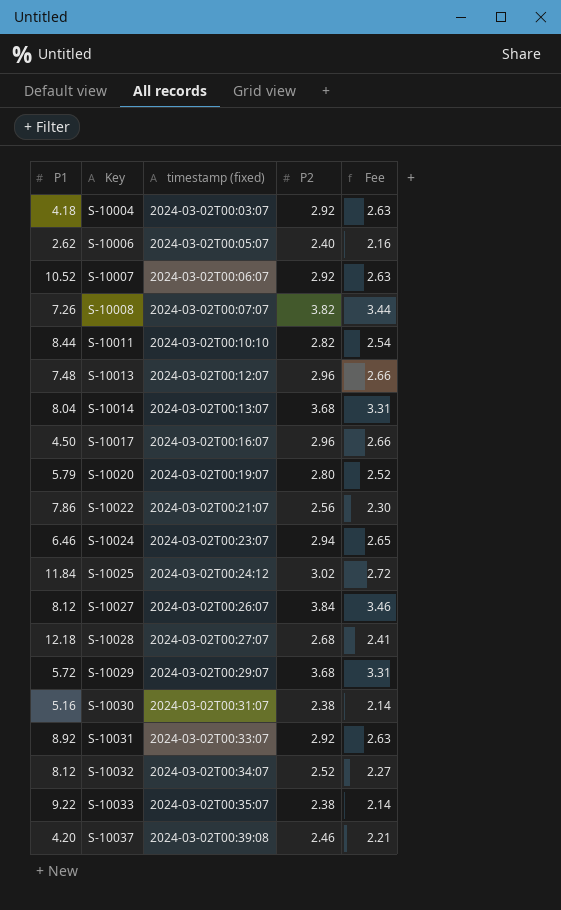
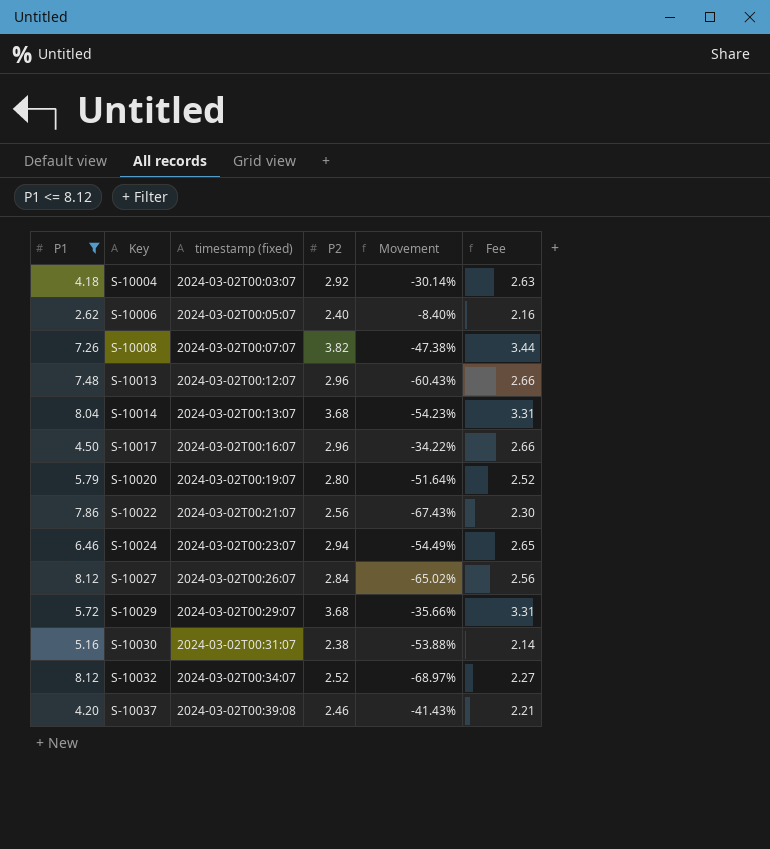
filter: none -> P1 <= 8.12
column Movement | formula: none -> ([P2] - [P1]) / [P1]
S-10027 | P2: 3.84 -> 2.84
S-10027 | Fee: 3.46 -> 2.56

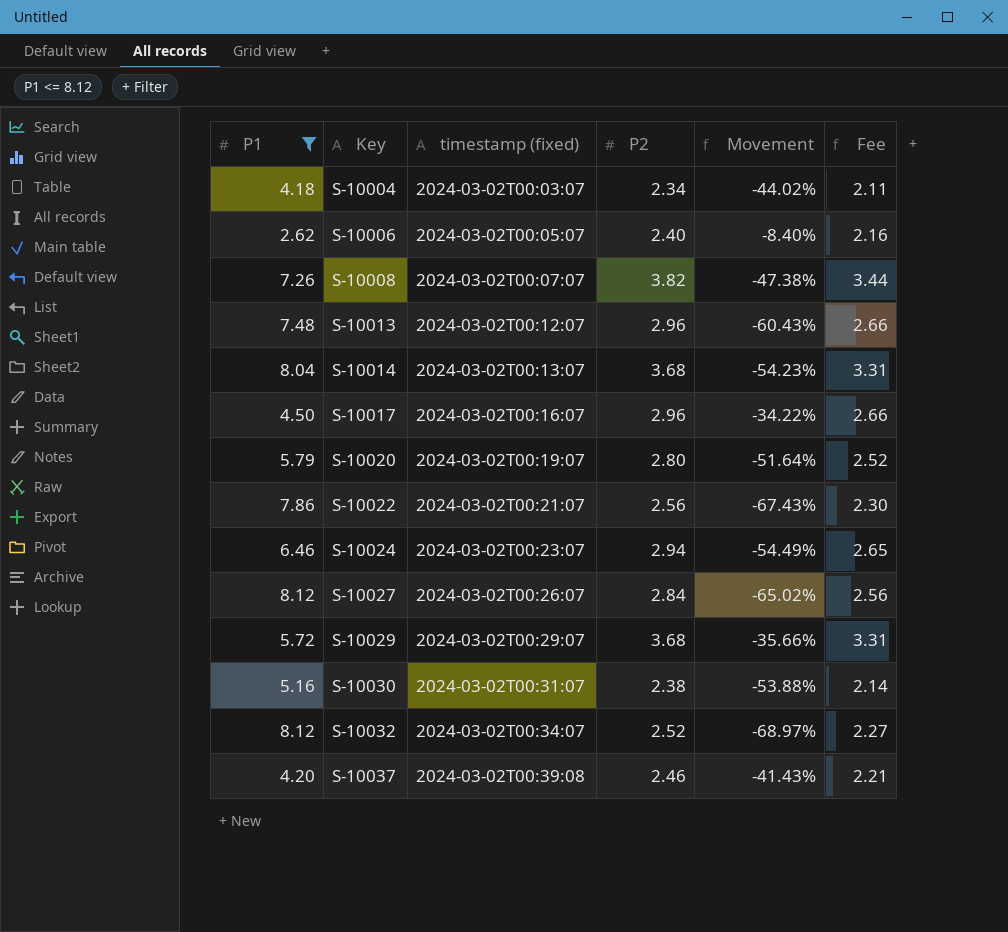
S-10004 | P2: 2.92 -> 2.34
S-10004 | Movement: -30.14% -> -44.02%
S-10004 | Fee: 2.63 -> 2.11

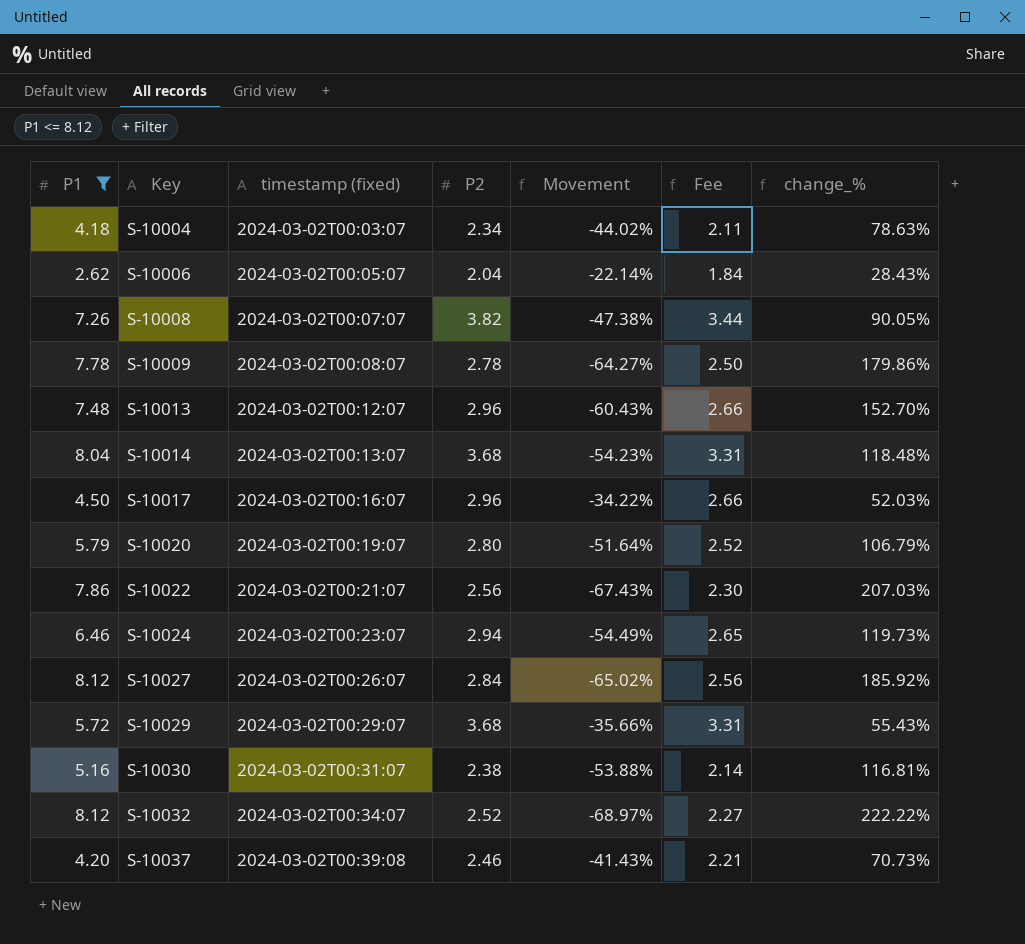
column change_% | formula: none -> ([P1] - [P2]) / [P2]
S-10006 | P2: 2.40 -> 2.04
S-10006 | Movement: -8.40% -> -22.14%
S-10006 | Fee: 2.16 -> 1.84
row S-10009: none -> 7.78 | 2024-03-02T00:08:07 | 2.78 | -64.27% | 2.50 | 179.86%

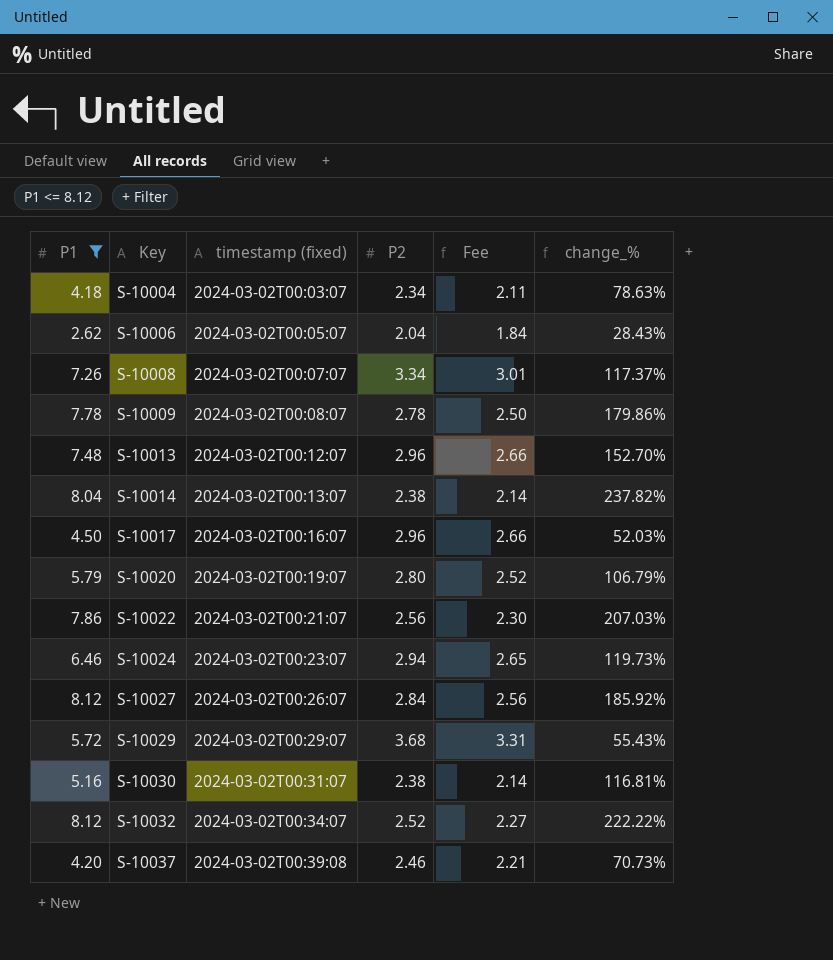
column Movement | formula: ([P2] - [P1]) / [P1] -> none
S-10008 | P2: 3.82 -> 3.34
S-10008 | Fee: 3.44 -> 3.01
S-10008 | change_%: 90.05% -> 117.37%
S-10014 | P2: 3.68 -> 2.38
S-10014 | Fee: 3.31 -> 2.14
S-10014 | change_%: 118.48% -> 237.82%

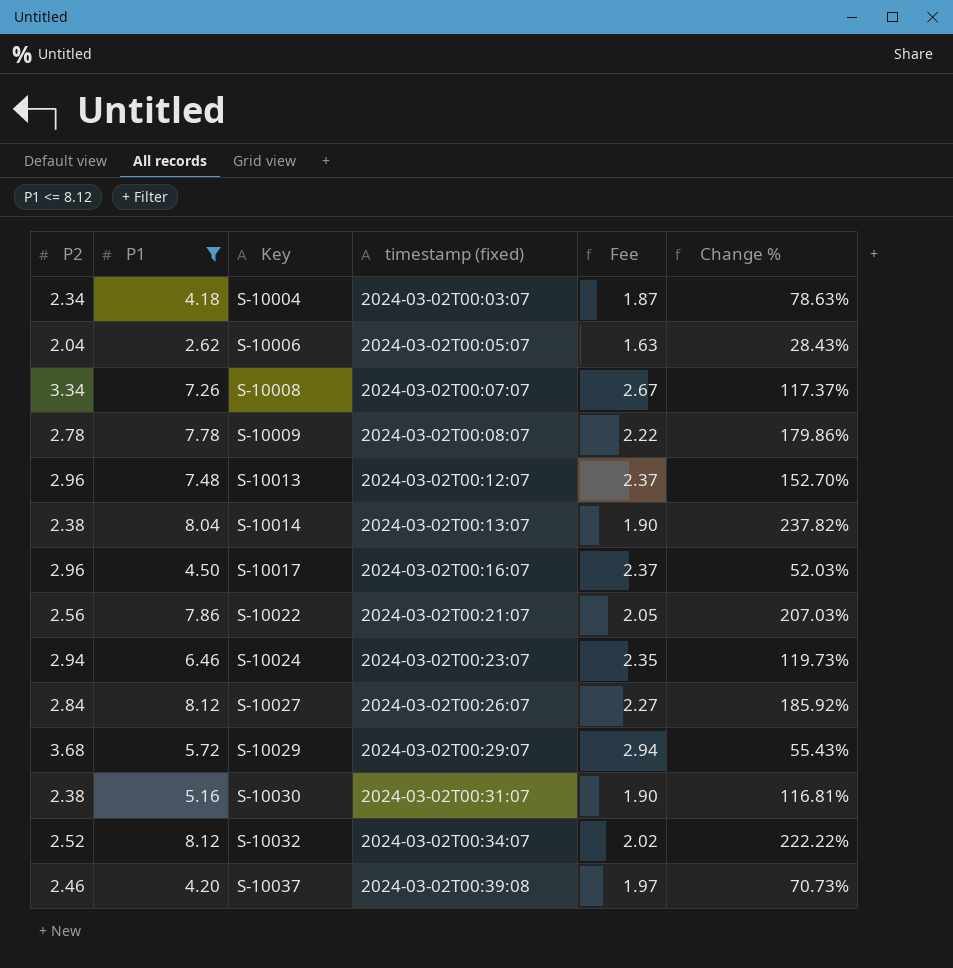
column P2 | position: 4 -> 1
column Fee | formula: [P2] * 0.9 -> [P2] * 0.8
column name: change_% -> Change %
row S-10020: 5.79 | 2024-03-02T00:19:07 | 2.80 | 2.52 | 106.79% -> none

